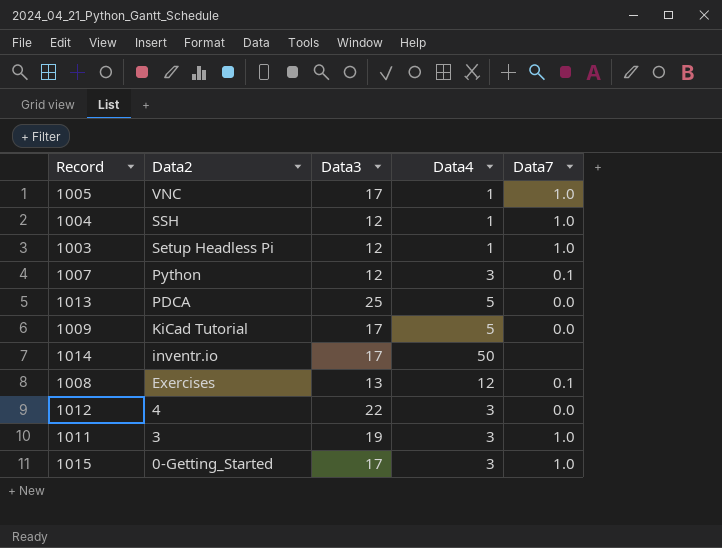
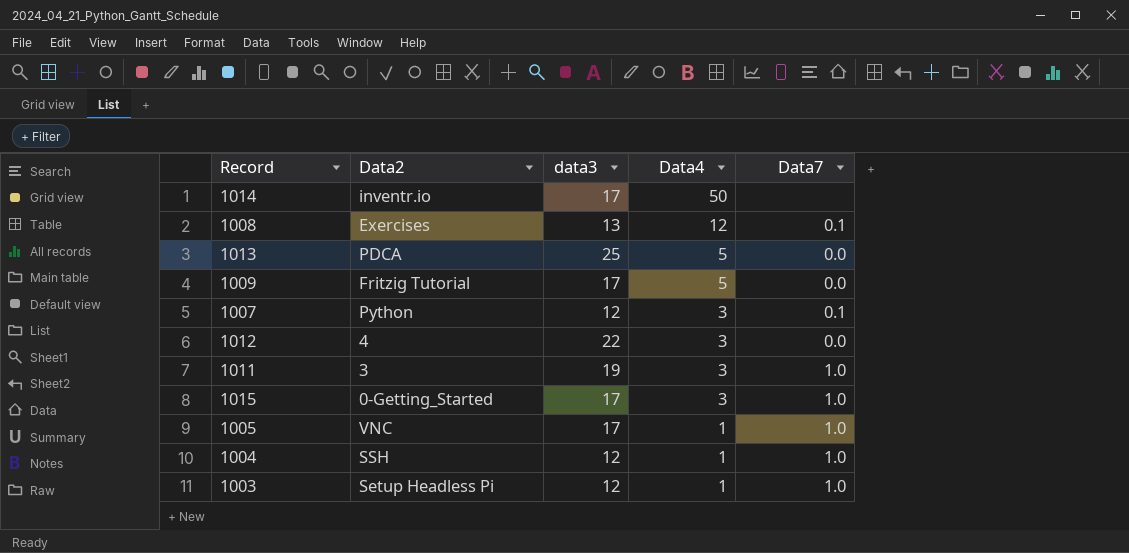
row order: Data2 descending -> Data4 descending
column name: Data3 -> data3
1009 | Data2: KiCad Tutorial -> Fritzig Tutorial

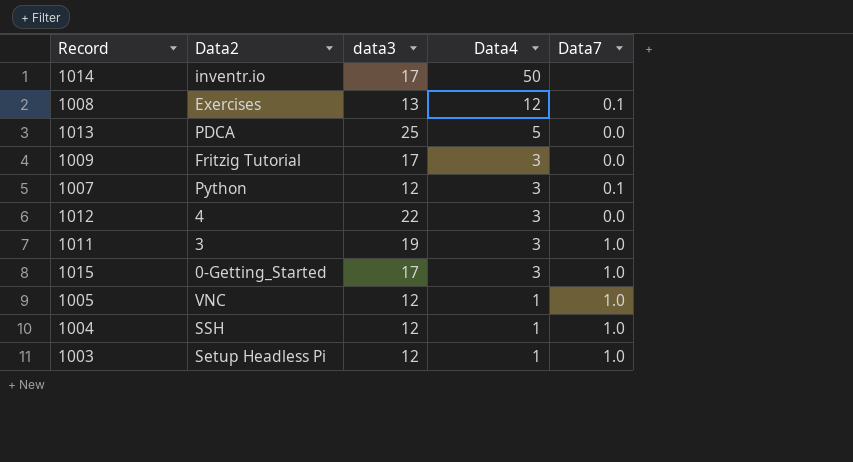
1009 | Data4: 5 -> 3
1005 | data3: 17 -> 12

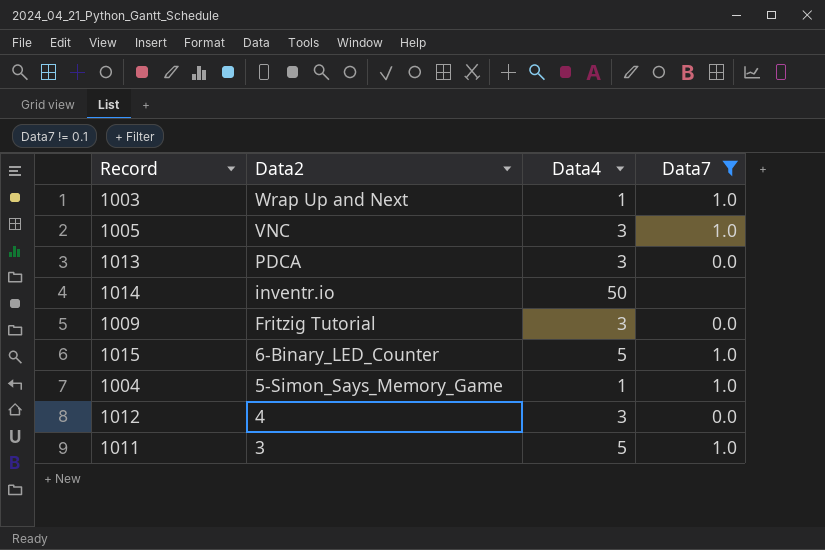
filter: none -> Data7 != 0.1
row order: Data4 descending -> Data2 descending
column data3 | position: 3 -> none
1003 | Data2: Setup Headless Pi -> Wrap Up and Next
1005 | Data4: 1 -> 3
1013 | Data4: 5 -> 3
1015 | Data2: 0-Getting_Started -> 6-Binary_LED_Counter
1015 | Data4: 3 -> 5
1004 | Data2: SSH -> 5-Simon_Says_Memory_Game
1011 | Data4: 3 -> 5

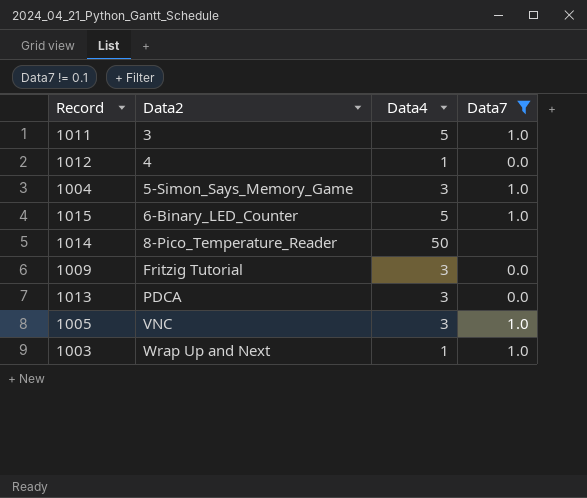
row order: Data2 descending -> Data2 ascending
1012 | Data4: 3 -> 1
1004 | Data4: 1 -> 3
1014 | Data2: inventr.io -> 8-Pico_Temperature_Reader

